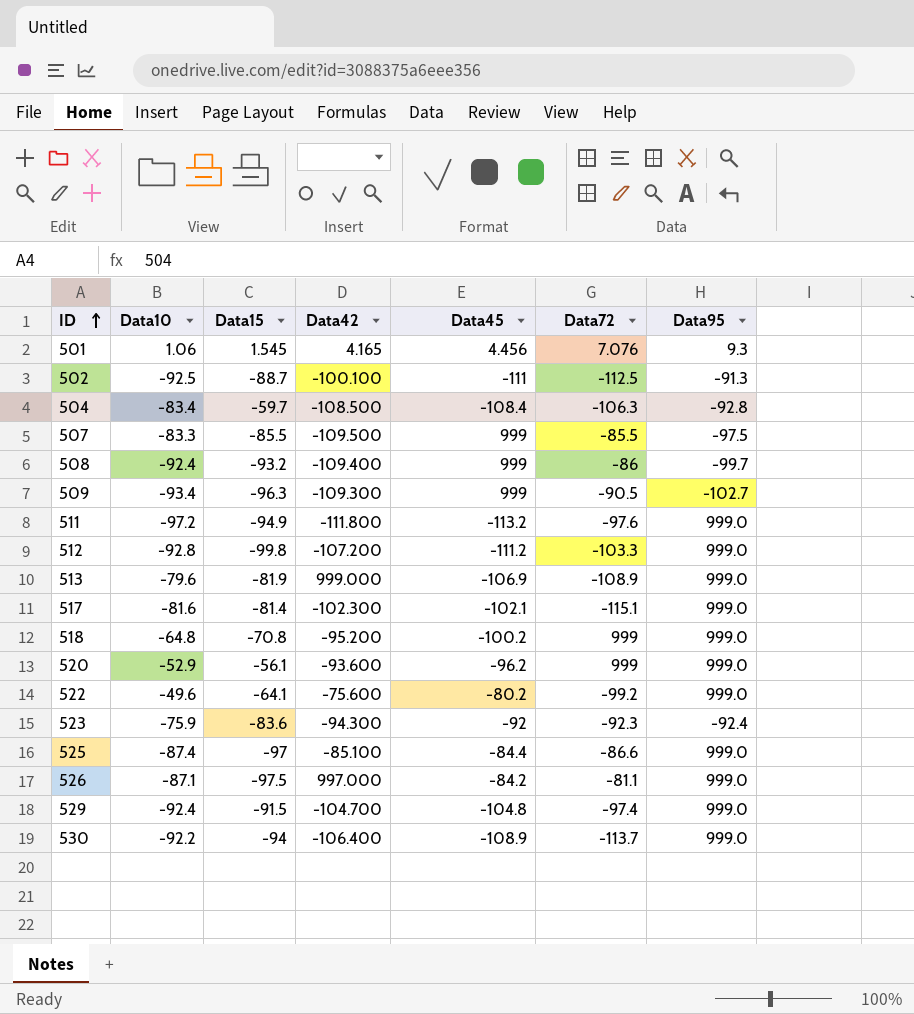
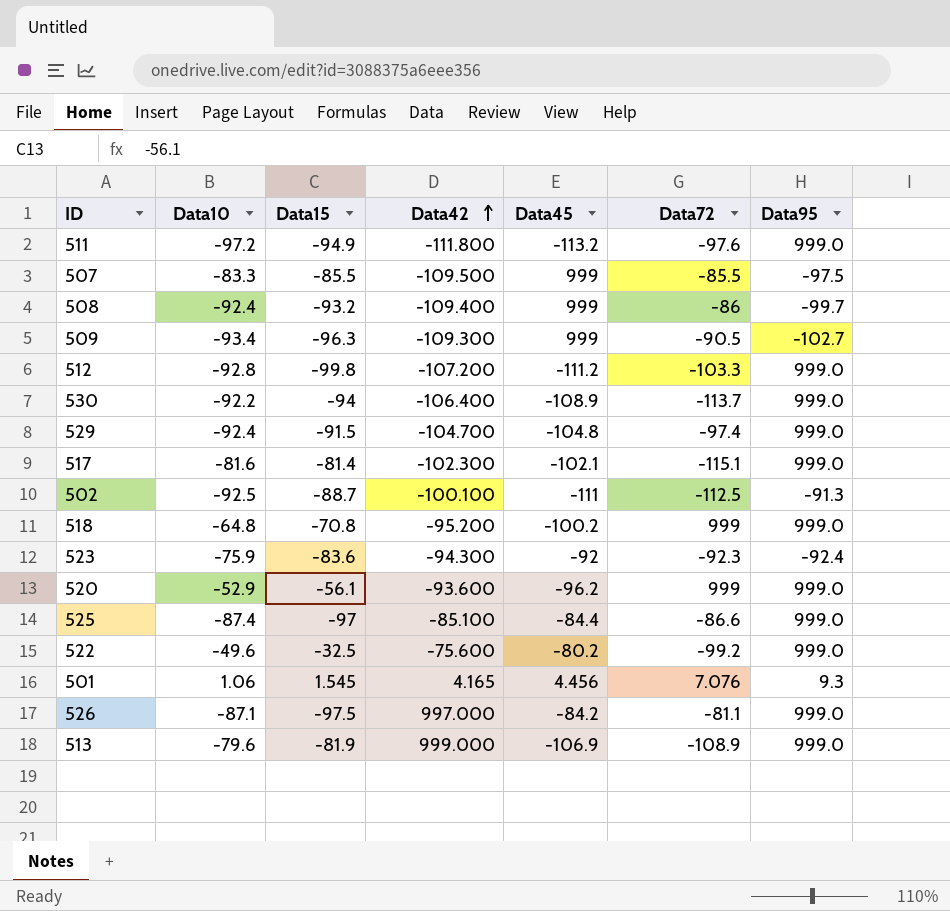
row order: ID ascending -> Data42 ascending
row 504: -83.4 | -59.7 | -108.500 | -108.4 | -106.3 | -92.8 -> none
522 | Data15: -64.1 -> -32.5

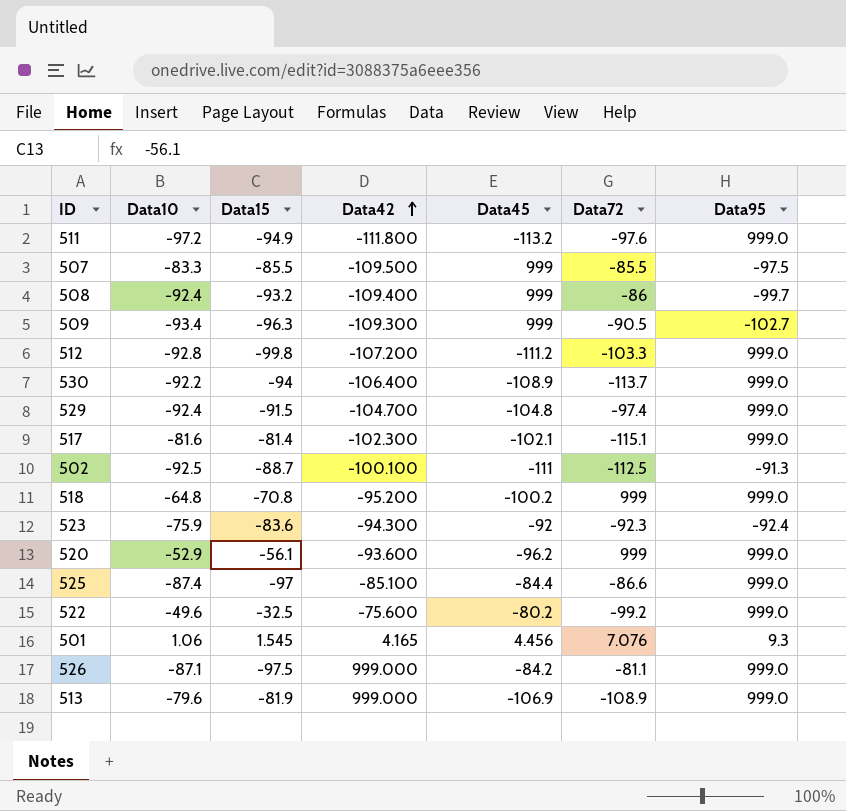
526 | Data42: 997.000 -> 999.000

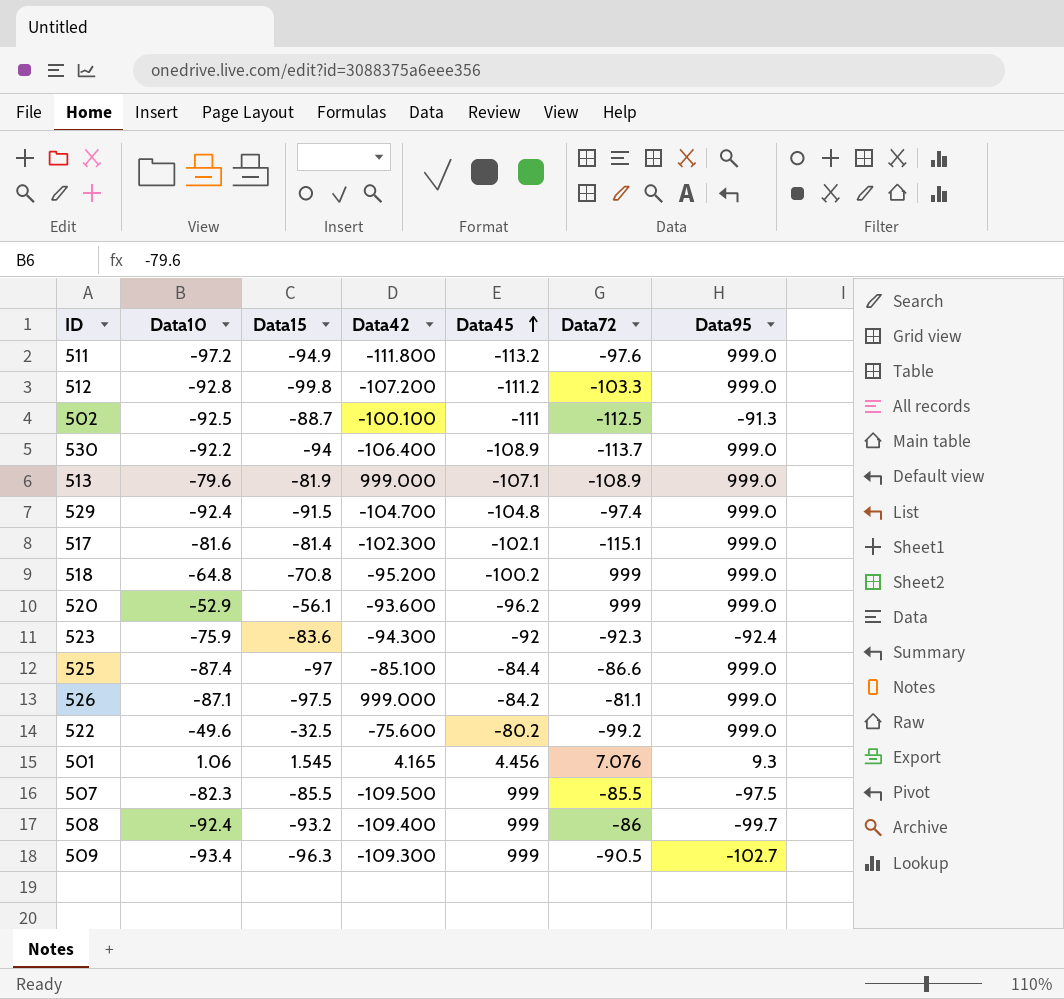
row order: Data42 ascending -> Data45 ascending
513 | Data45: -106.9 -> -107.1
507 | Data10: -83.3 -> -82.3

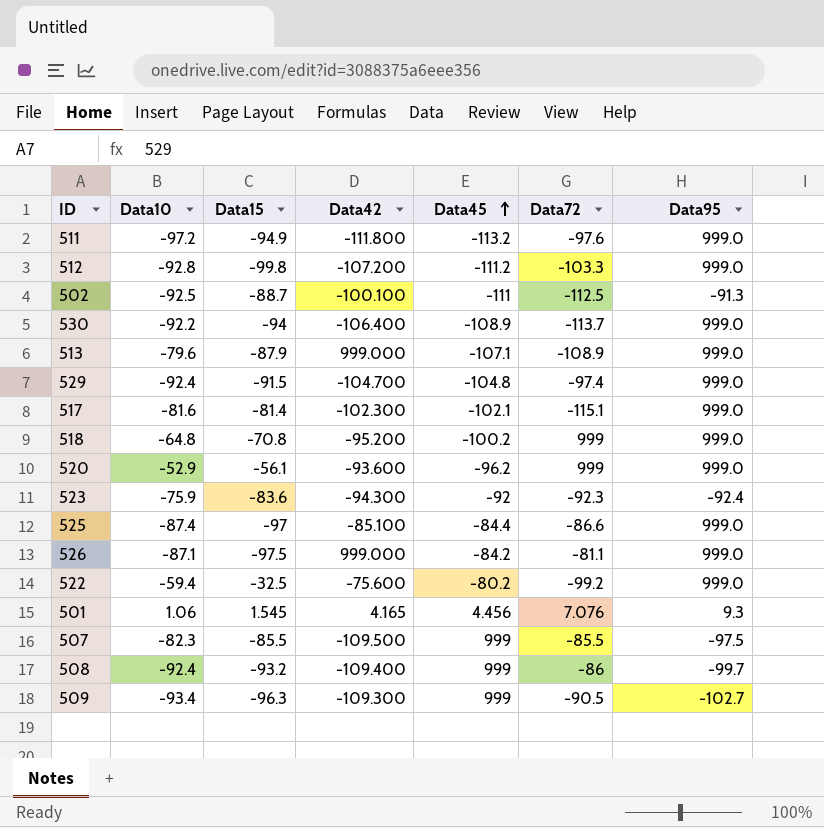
513 | Data15: -81.9 -> -87.9
522 | Data10: -49.6 -> -59.4

